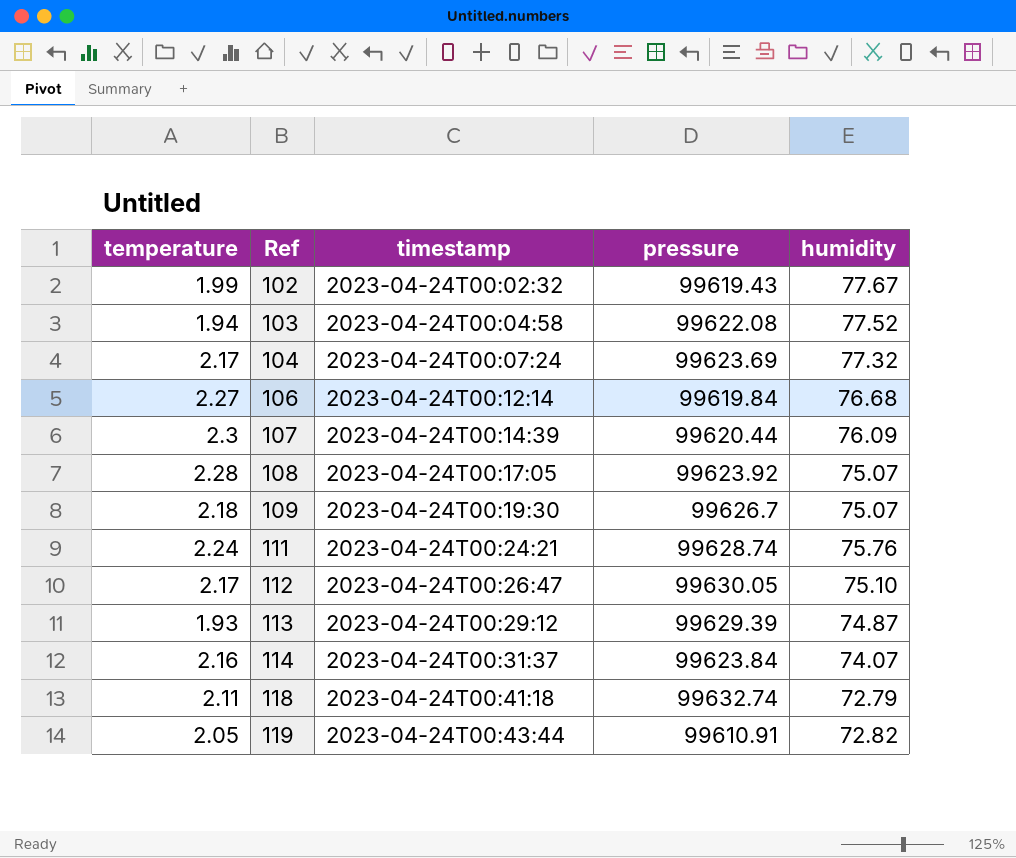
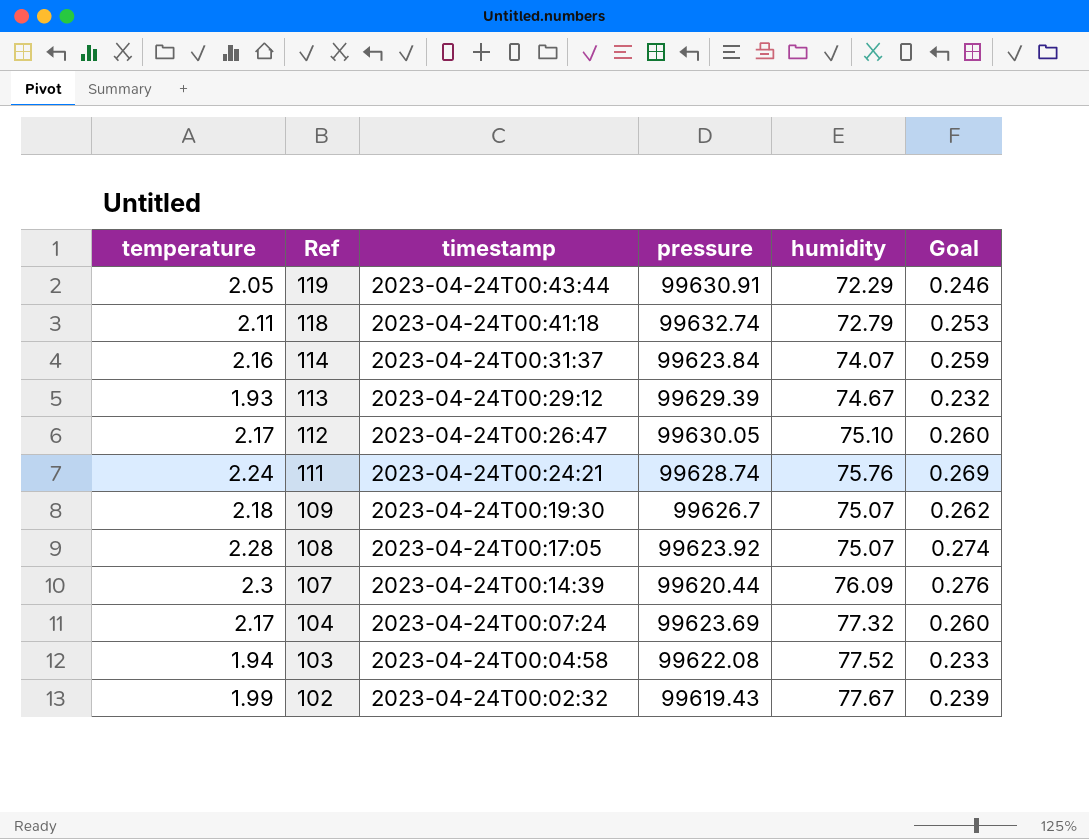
row order: Ref ascending -> Ref descending
column Goal | formula: none -> [temperature] * 0.12
row 106: 2.27 | 2023-04-24T00:12:14 | 99619.84 | 76.68 -> none
119 | pressure: 99610.91 -> 99630.91
119 | humidity: 72.82 -> 72.29
113 | humidity: 74.87 -> 74.67

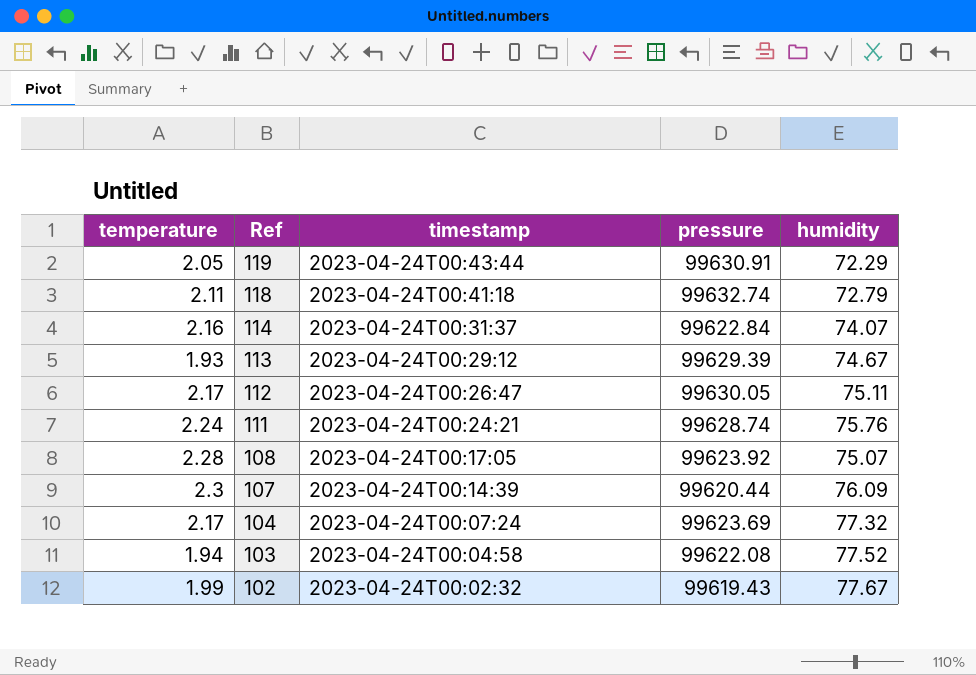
column Goal | formula: [temperature] * 0.12 -> none
row 109: 2.18 | 2023-04-24T00:19:30 | 99626.7 | 75.07 | 0.262 -> none
114 | pressure: 99623.84 -> 99622.84
112 | humidity: 75.10 -> 75.11

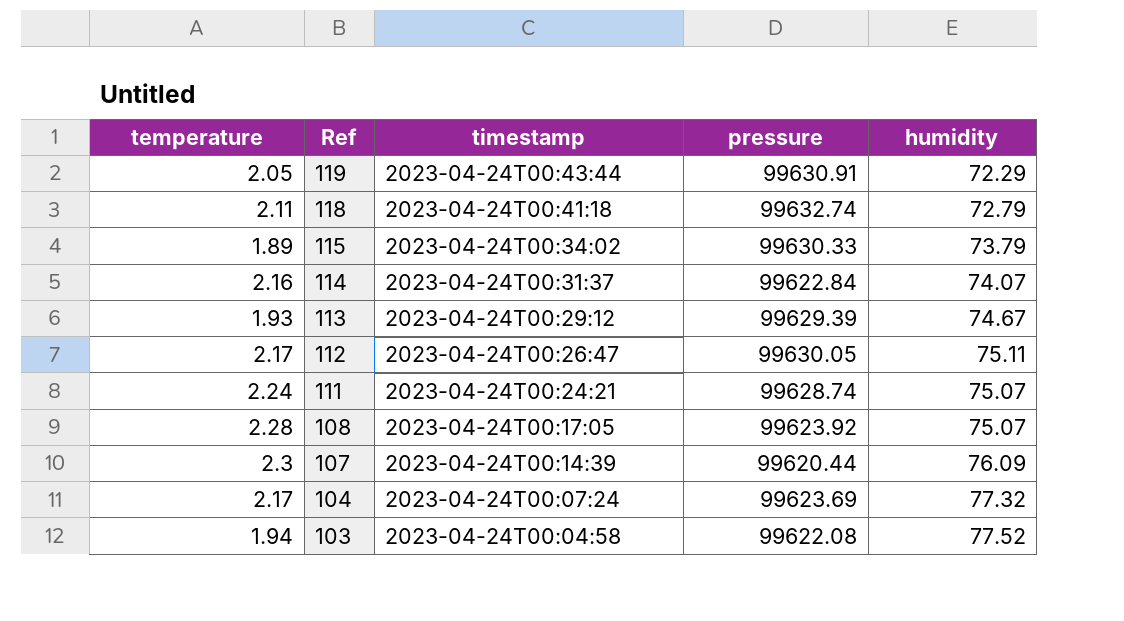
row 102: 1.99 | 2023-04-24T00:02:32 | 99619.43 | 77.67 -> none
row 115: none -> 1.89 | 2023-04-24T00:34:02 | 99630.33 | 73.79
111 | humidity: 75.76 -> 75.07

